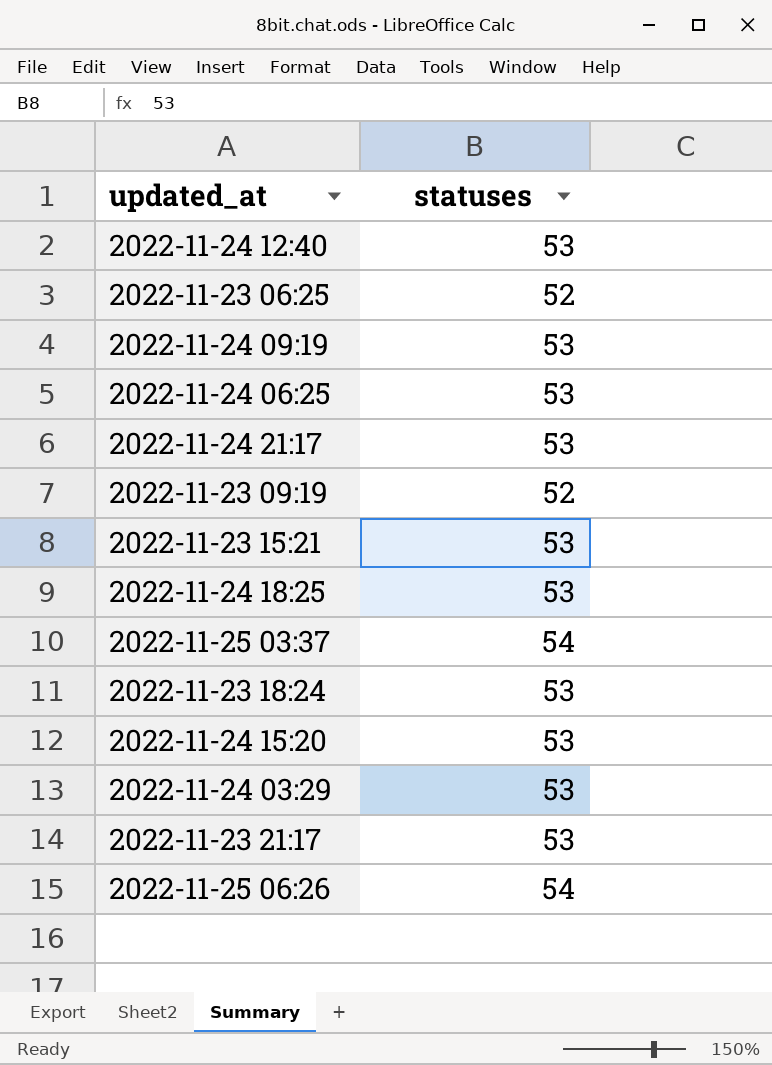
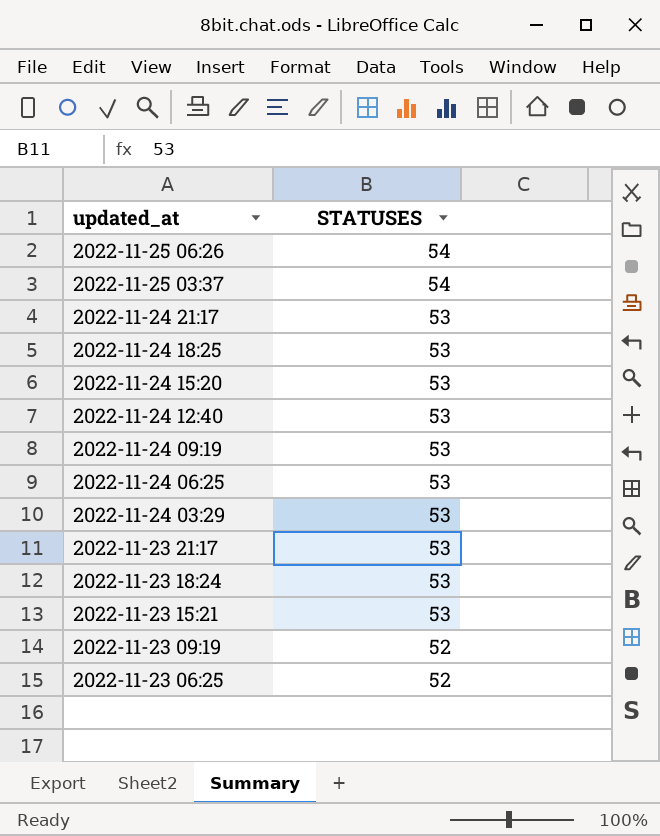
row order: none -> updated_at descending
column name: statuses -> STATUSES

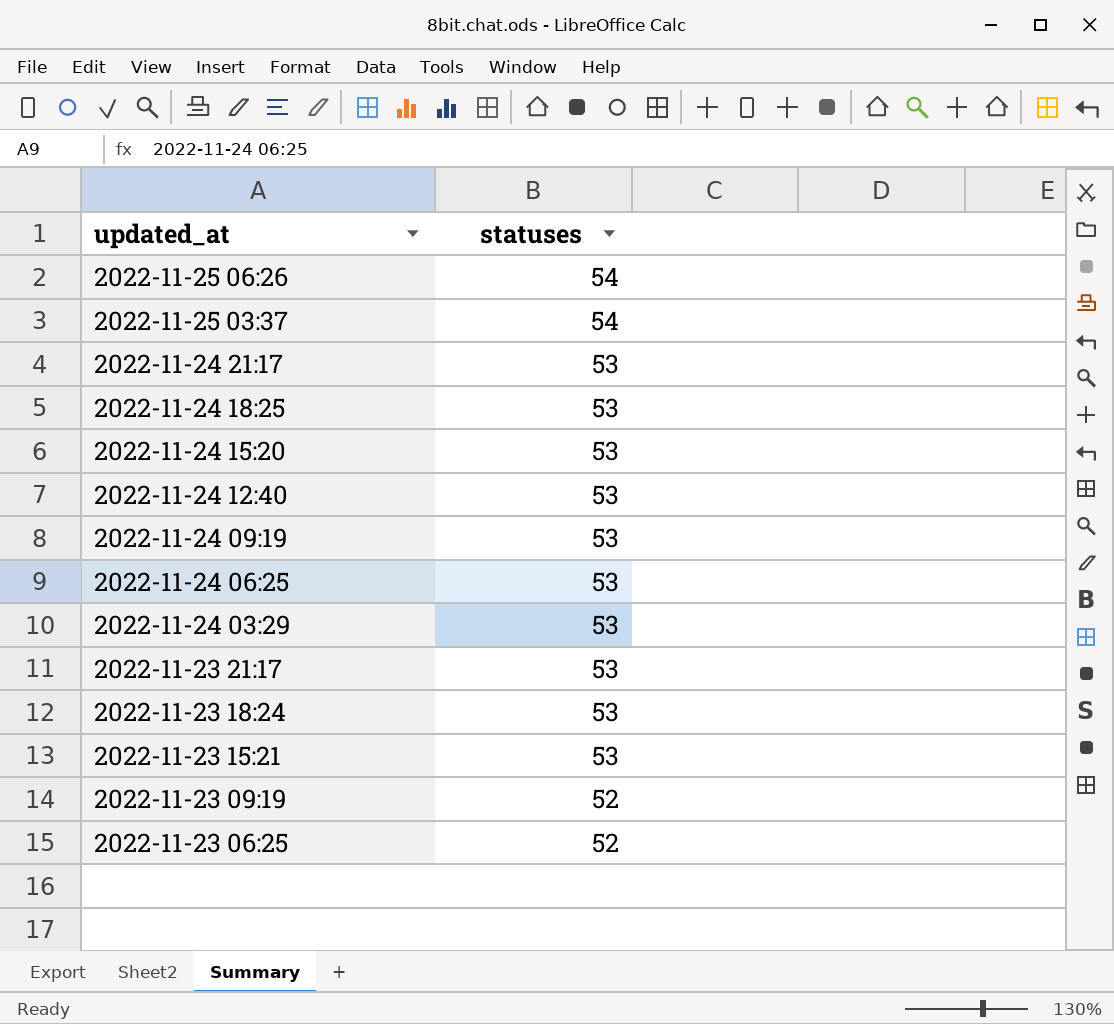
column name: STATUSES -> statuses

